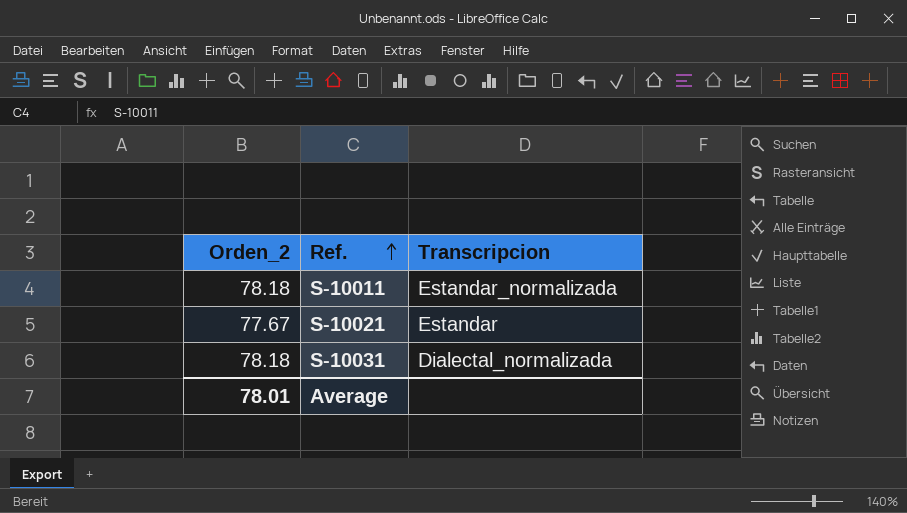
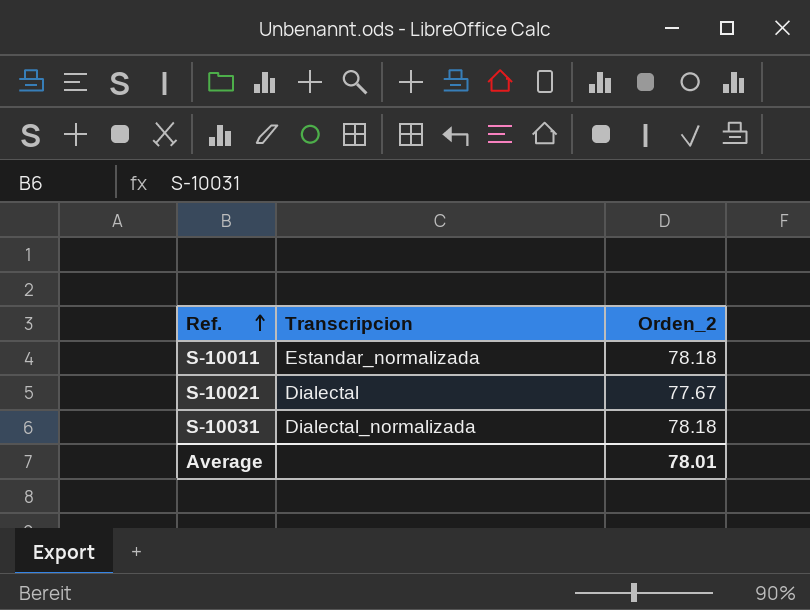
column Orden_2 | position: 1 -> 3
S-10021 | Transcripcion: Estandar -> Dialectal

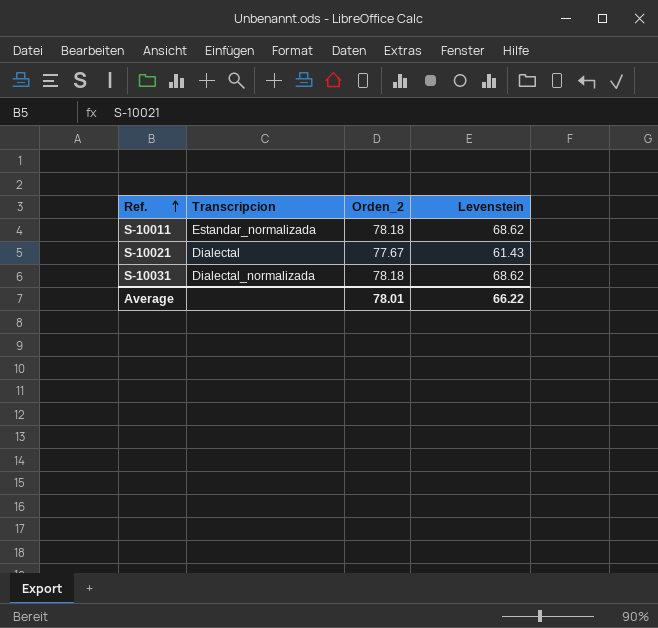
column Levenstein | position: none -> 4

